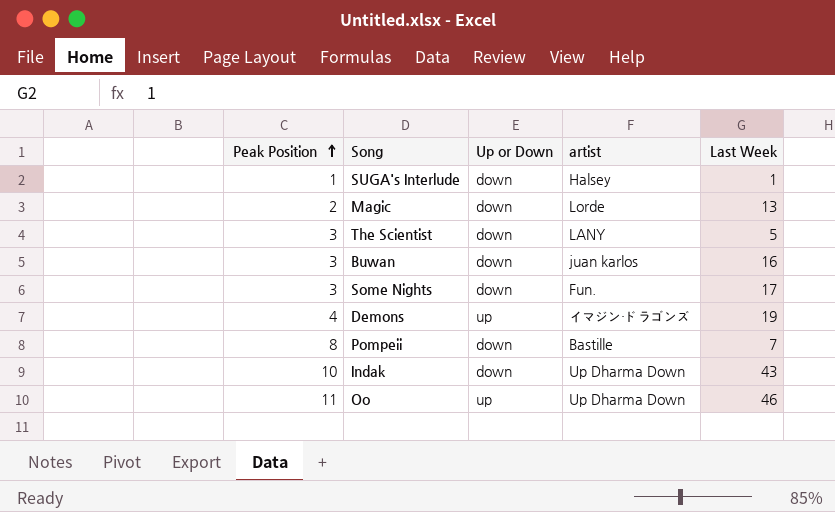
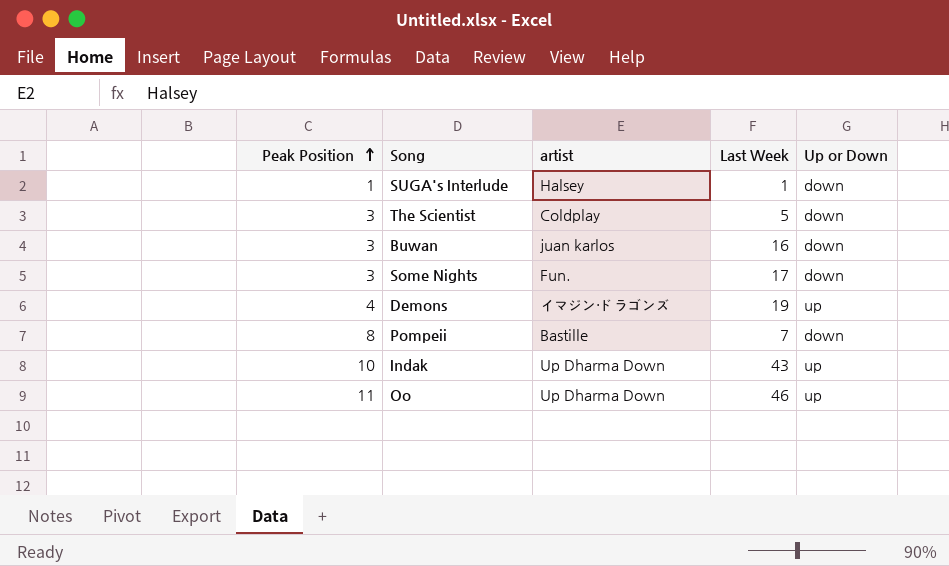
column Up or Down | position: 3 -> 5
row Magic: 2 | down | Lorde | 13 -> none
The Scientist | artist: LANY -> Coldplay
Indak | Up or Down: down -> up

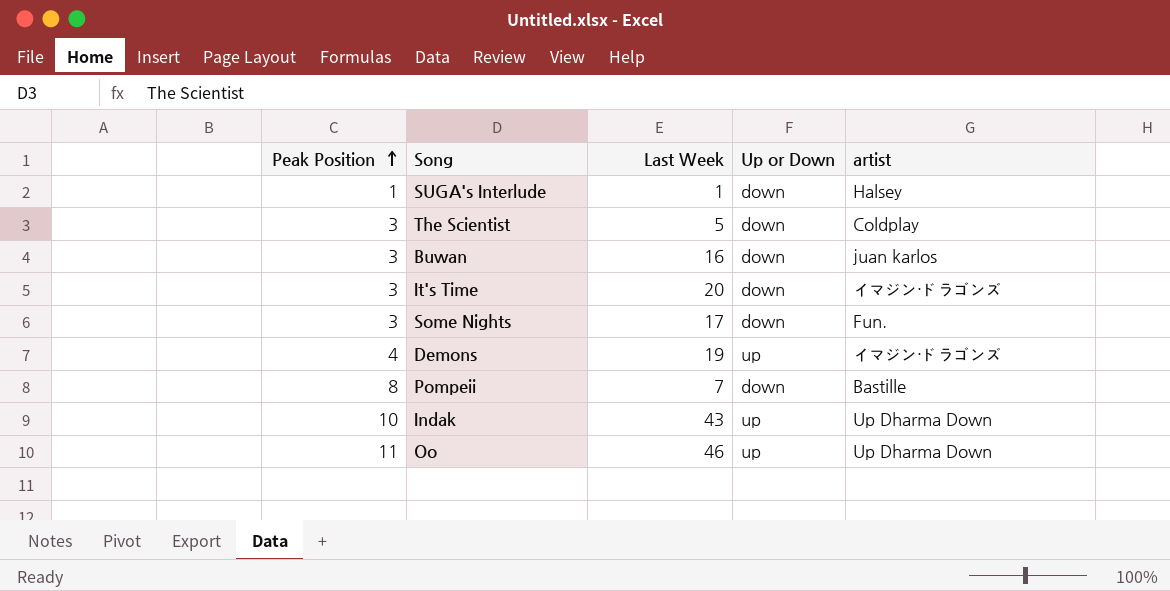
column artist | position: 3 -> 5
row It's Time: none -> 3 | 20 | down | イマジン・ドラゴンズ

